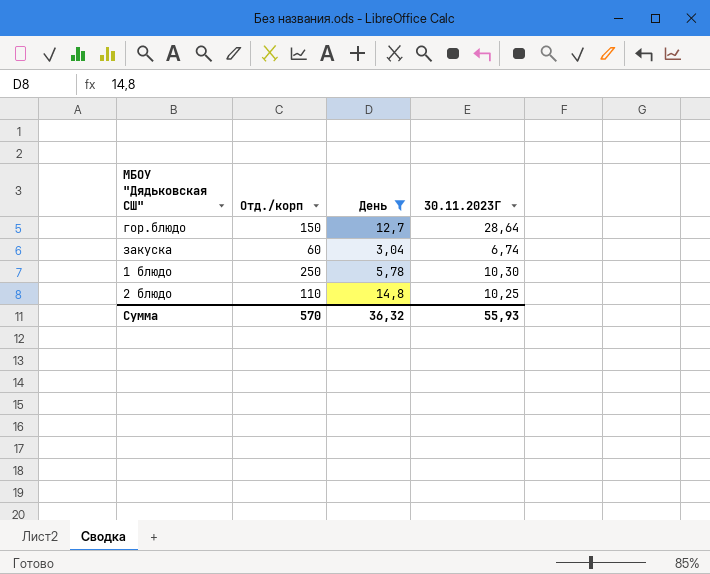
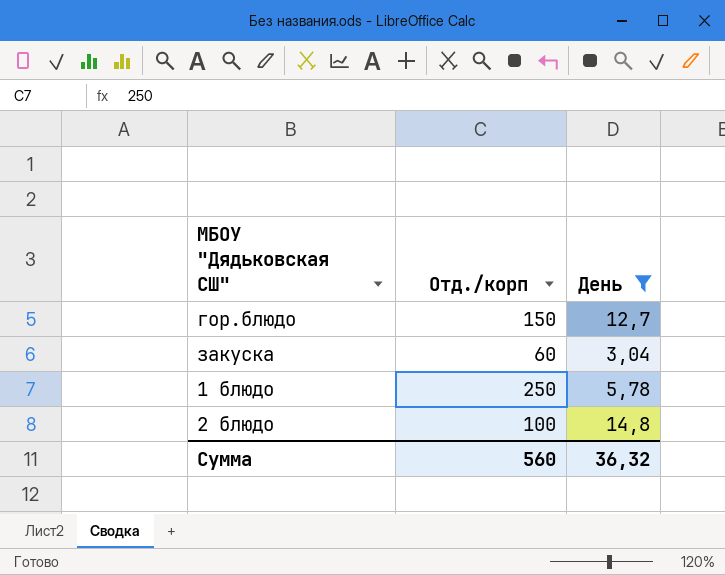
column 30.11.2023Г | position: 4 -> none
2 блюдо | Отд./корп: 110 -> 100
Сумма | Отд./корп: 570 -> 560

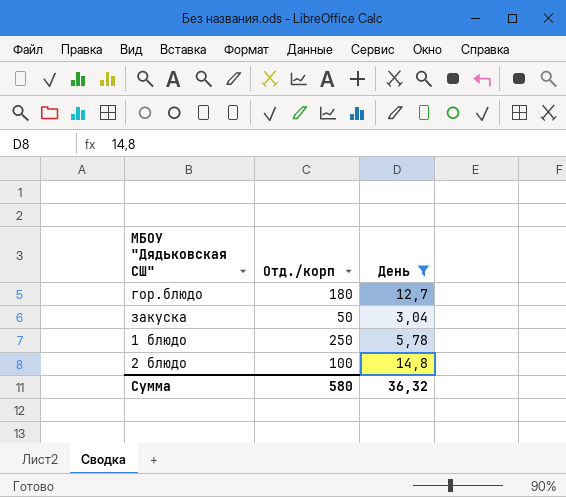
гор.блюдо | Отд./корп: 150 -> 180
закуска | Отд./корп: 60 -> 50
Сумма | Отд./корп: 560 -> 580

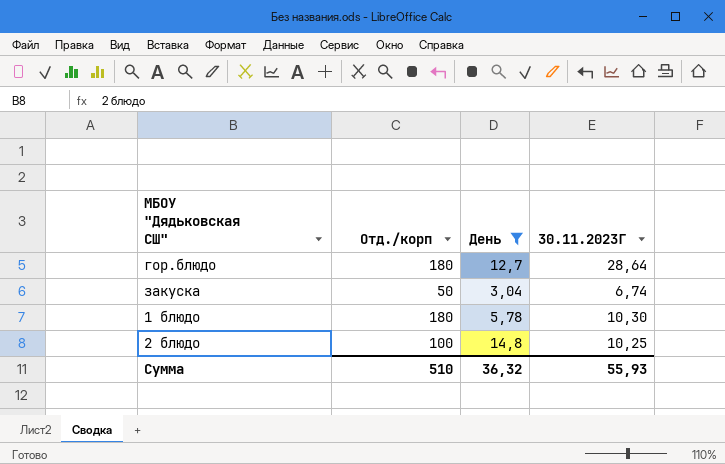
column 30.11.2023Г | position: none -> 4
1 блюдо | Отд./корп: 250 -> 180
Сумма | Отд./корп: 580 -> 510

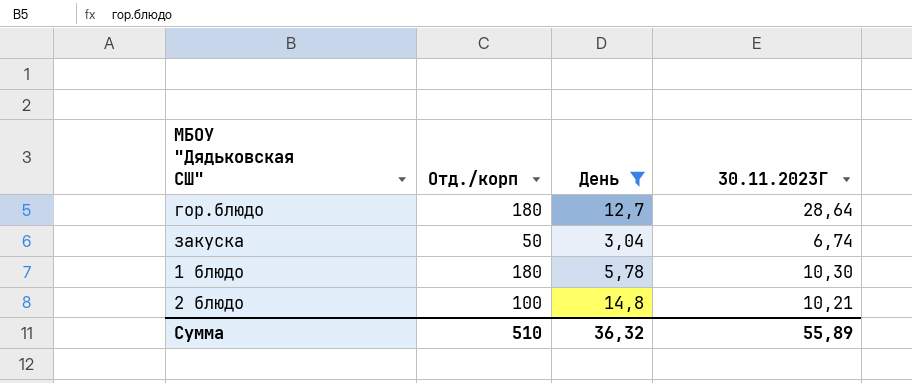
2 блюдо | 30.11.2023Г: 10,25 -> 10,21
Сумма | 30.11.2023Г: 55,93 -> 55,89

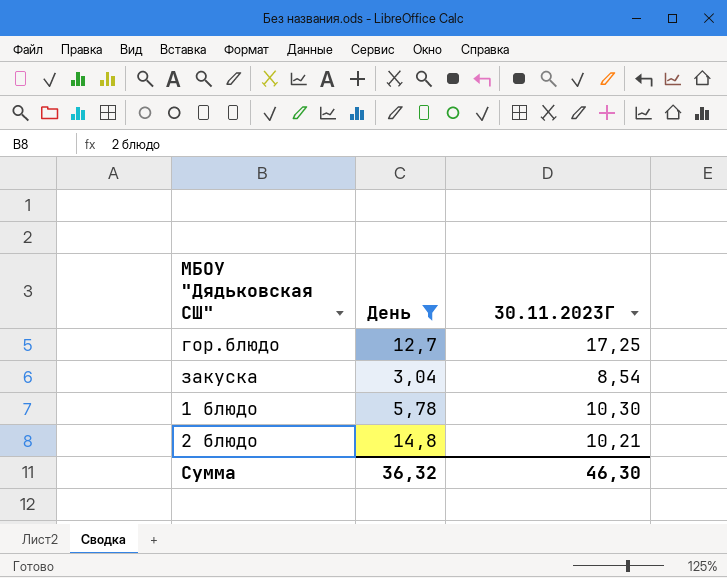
column Отд./корп | position: 2 -> none
гор.блюдо | 30.11.2023Г: 28,64 -> 17,25
закуска | 30.11.2023Г: 6,74 -> 8,54
Сумма | 30.11.2023Г: 55,89 -> 46,30

